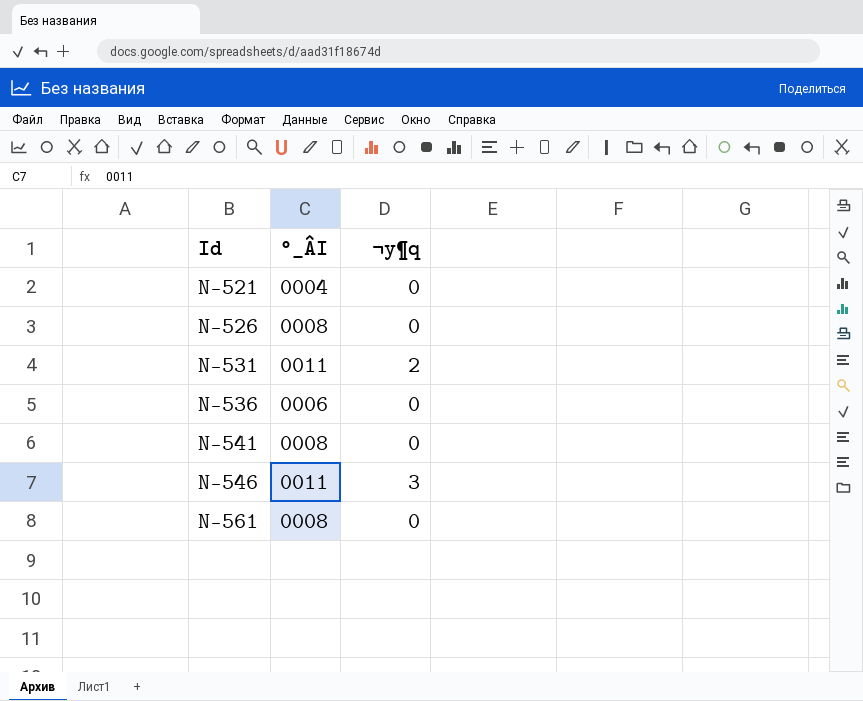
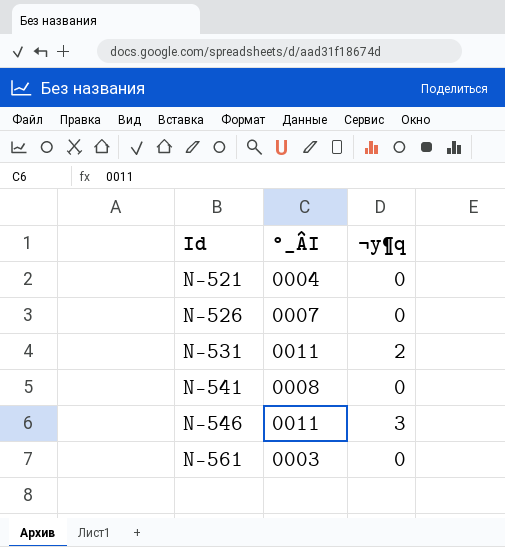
row N-536: 0006 | 0 -> none
N-526 | °_ÂI: 0008 -> 0007
N-561 | °_ÂI: 0008 -> 0003

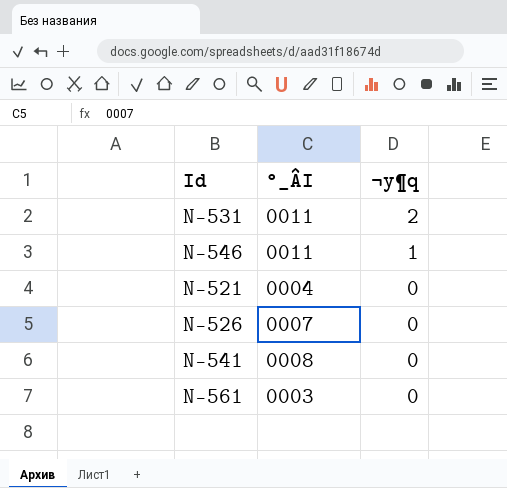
row order: Id ascending -> ¬y¶q descending
N-546 | ¬y¶q: 3 -> 1

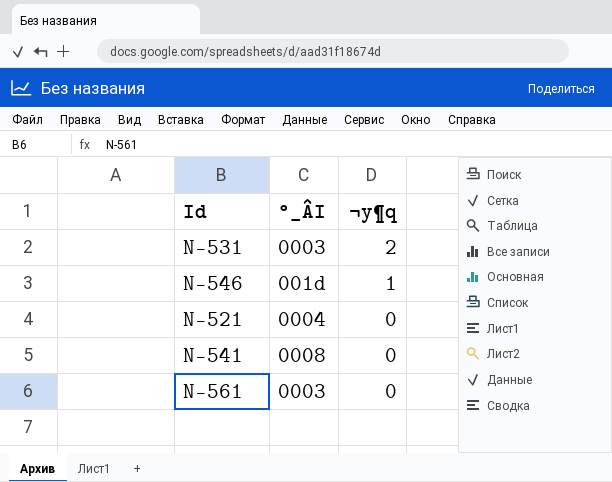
row N-526: 0007 | 0 -> none
N-531 | °_ÂI: 0011 -> 0003
N-546 | °_ÂI: 0011 -> 001d

